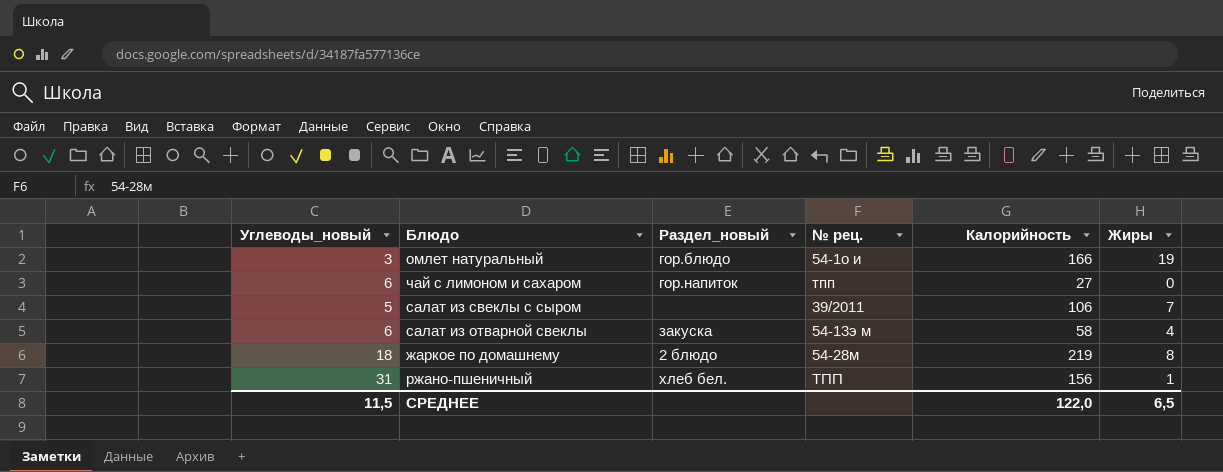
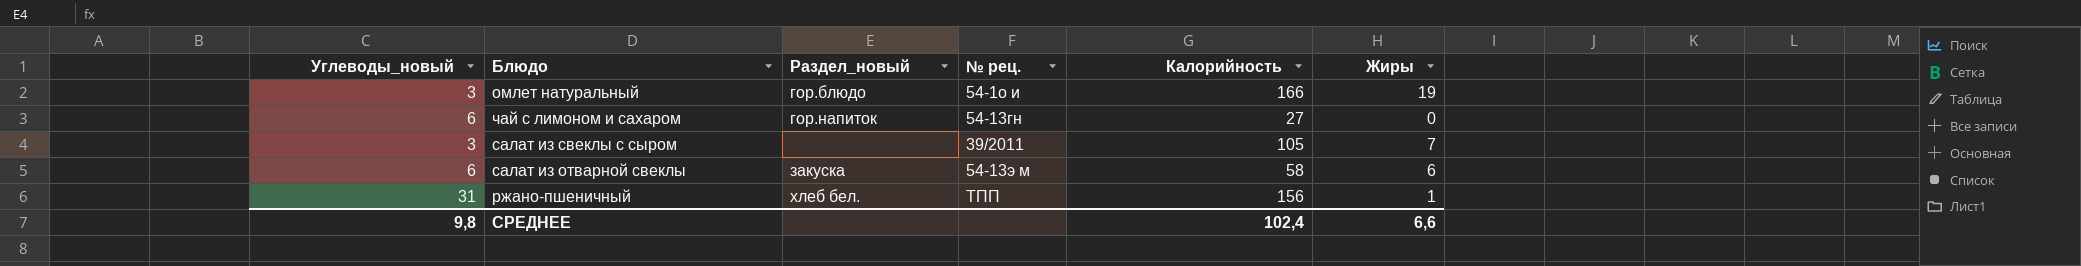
row жаркое по домашнему: 18 | 2 блюдо | 54-28м | 219 | 8 -> none
чай с лимоном и сахаром | № рец.: тпп -> 54-13гн
салат из свеклы с сыром | Углеводы_новый: 5 -> 3
салат из свеклы с сыром | Калорийность: 106 -> 105
салат из отварной свеклы | Жиры: 4 -> 6
СРЕДНЕЕ | Углеводы_новый: 11,5 -> 9,8
СРЕДНЕЕ | Калорийность: 122,0 -> 102,4
СРЕДНЕЕ | Жиры: 6,5 -> 6,6

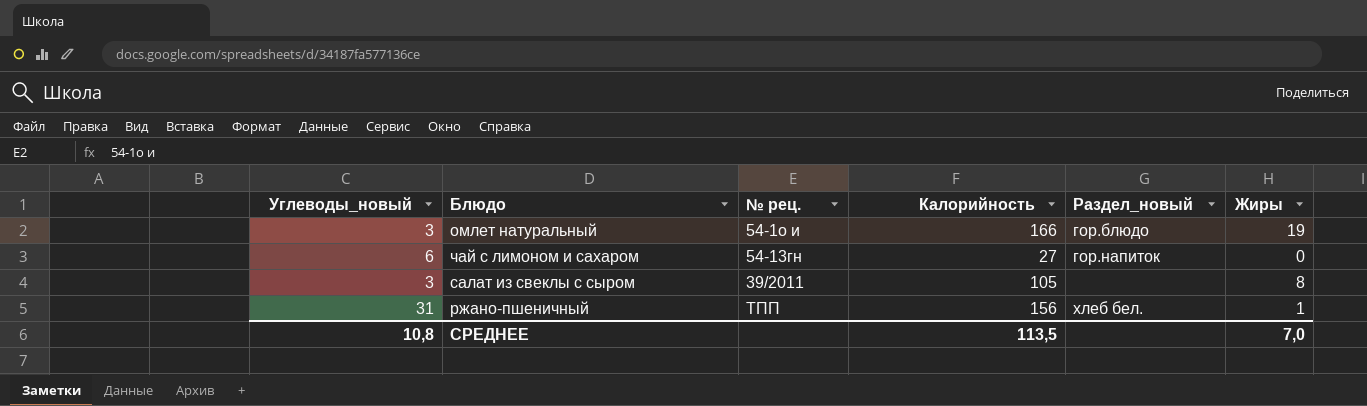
column Раздел_новый | position: 3 -> 5
row салат из отварной свеклы: 6 | закуска | 54-13э м | 58 | 6 -> none
салат из свеклы с сыром | Жиры: 7 -> 8
СРЕДНЕЕ | Углеводы_новый: 9,8 -> 10,8
СРЕДНЕЕ | Калорийность: 102,4 -> 113,5
СРЕДНЕЕ | Жиры: 6,6 -> 7,0

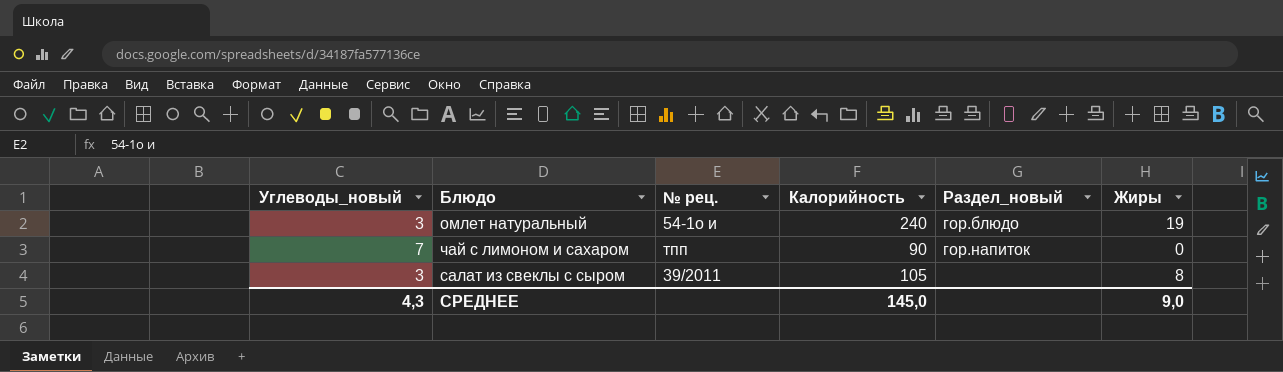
row ржано-пшеничный: 31 | ТПП | 156 | хлеб бел. | 1 -> none
омлет натуральный | Калорийность: 166 -> 240
чай с лимоном и сахаром | Углеводы_новый: 6 -> 7
чай с лимоном и сахаром | № рец.: 54-13гн -> тпп
чай с лимоном и сахаром | Калорийность: 27 -> 90
СРЕДНЕЕ | Углеводы_новый: 10,8 -> 4,3
СРЕДНЕЕ | Калорийность: 113,5 -> 145,0
СРЕДНЕЕ | Жиры: 7,0 -> 9,0

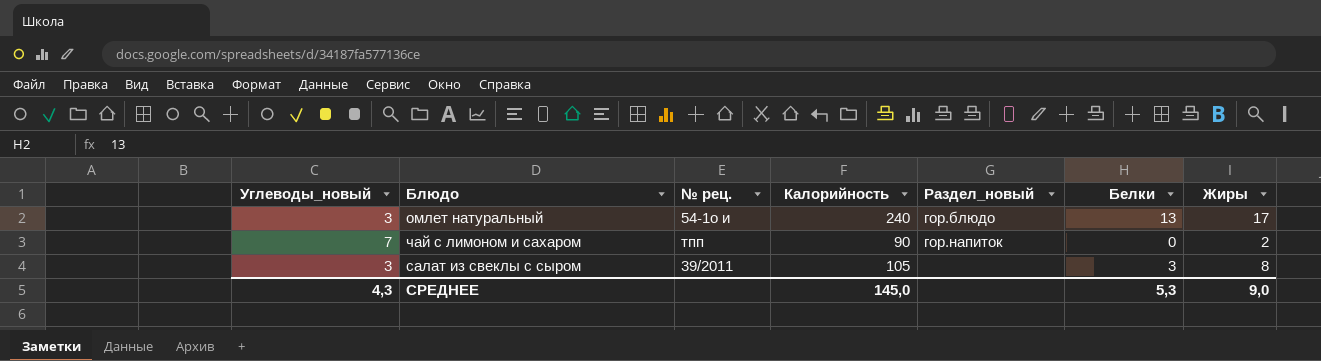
column Белки | position: none -> 6
омлет натуральный | Жиры: 19 -> 17
чай с лимоном и сахаром | Жиры: 0 -> 2

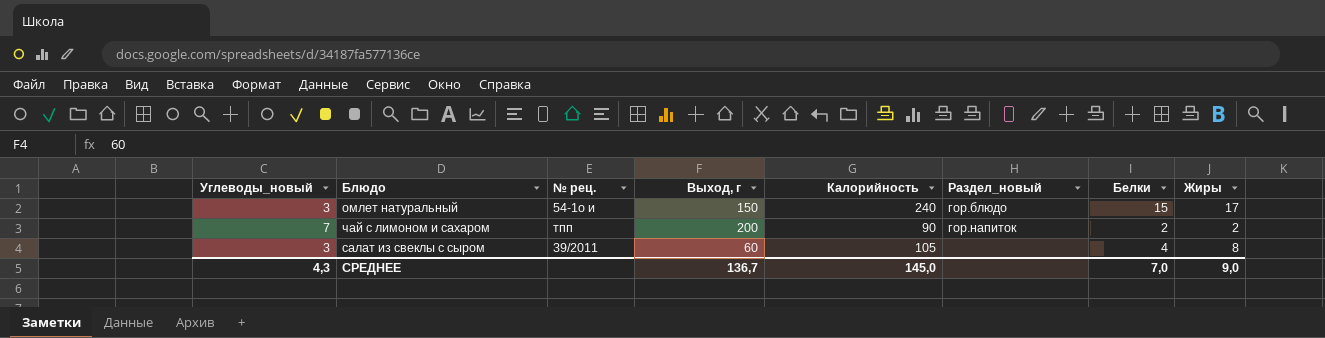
column Выход, г | position: none -> 4
омлет натуральный | Белки: 13 -> 15
чай с лимоном и сахаром | Белки: 0 -> 2
салат из свеклы с сыром | Белки: 3 -> 4
СРЕДНЕЕ | Белки: 5,3 -> 7,0

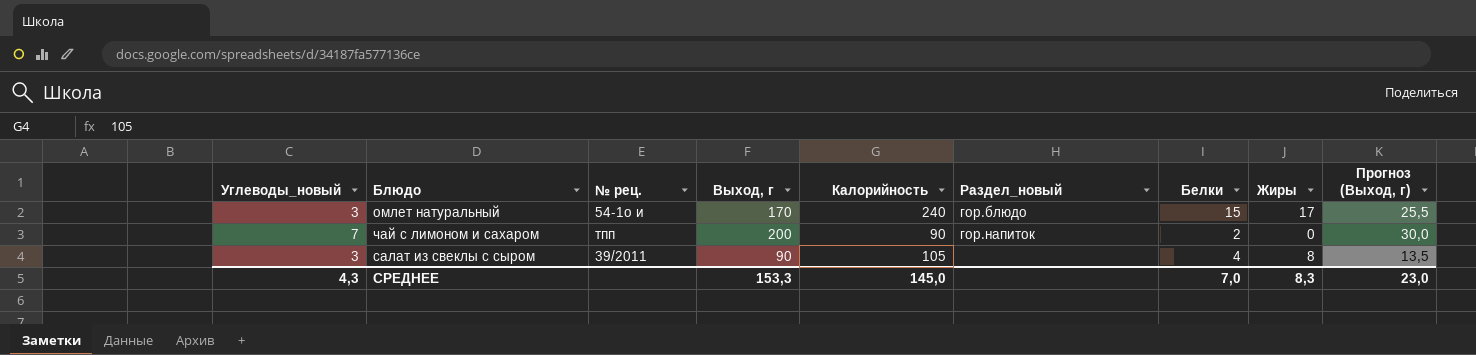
column Прогноз (Выход, г) | formula: none -> [Выход, г] * 0,15
омлет натуральный | Выход, г: 150 -> 170
чай с лимоном и сахаром | Жиры: 2 -> 0
салат из свеклы с сыром | Выход, г: 60 -> 90
СРЕДНЕЕ | Выход, г: 136,7 -> 153,3
СРЕДНЕЕ | Жиры: 9,0 -> 8,3

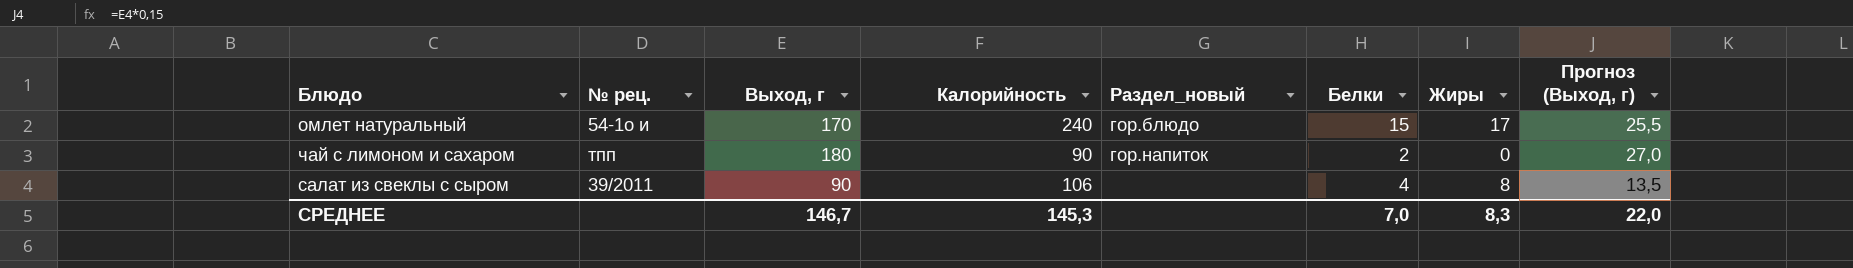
column Углеводы_новый | position: 1 -> none
чай с лимоном и сахаром | Выход, г: 200 -> 180
чай с лимоном и сахаром | Прогноз (Выход, г): 30,0 -> 27,0
салат из свеклы с сыром | Калорийность: 105 -> 106
СРЕДНЕЕ | Выход, г: 153,3 -> 146,7
СРЕДНЕЕ | Калорийность: 145,0 -> 145,3
СРЕДНЕЕ | Прогноз (Выход, г): 23,0 -> 22,0

